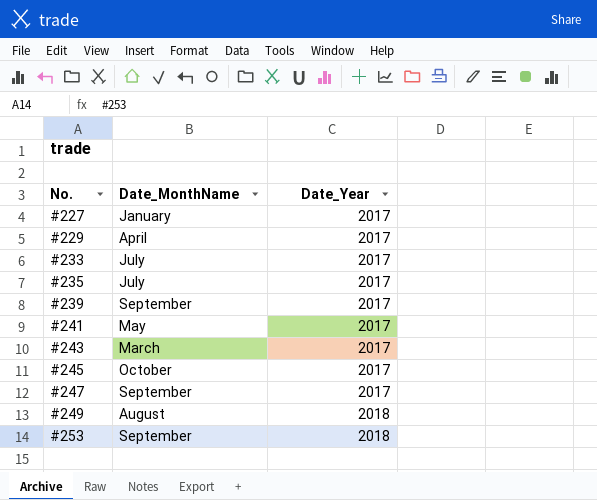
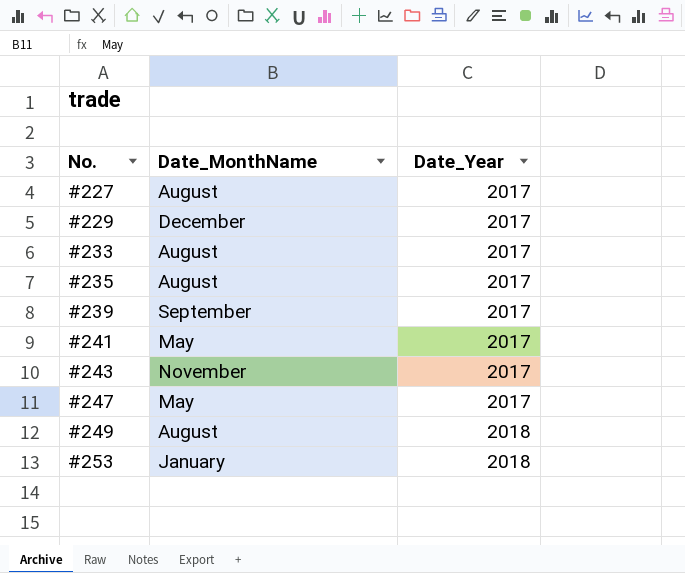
row #245: October | 2017 -> none
#227 | Date_MonthName: January -> August
#229 | Date_MonthName: April -> December
#233 | Date_MonthName: July -> August
#235 | Date_MonthName: July -> August
#243 | Date_MonthName: March -> November
#247 | Date_MonthName: September -> May
#253 | Date_MonthName: September -> January

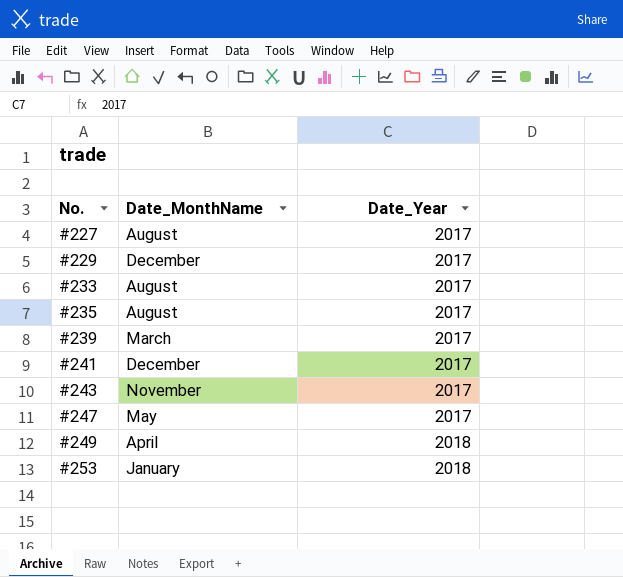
#239 | Date_MonthName: September -> March
#241 | Date_MonthName: May -> December
#249 | Date_MonthName: August -> April

